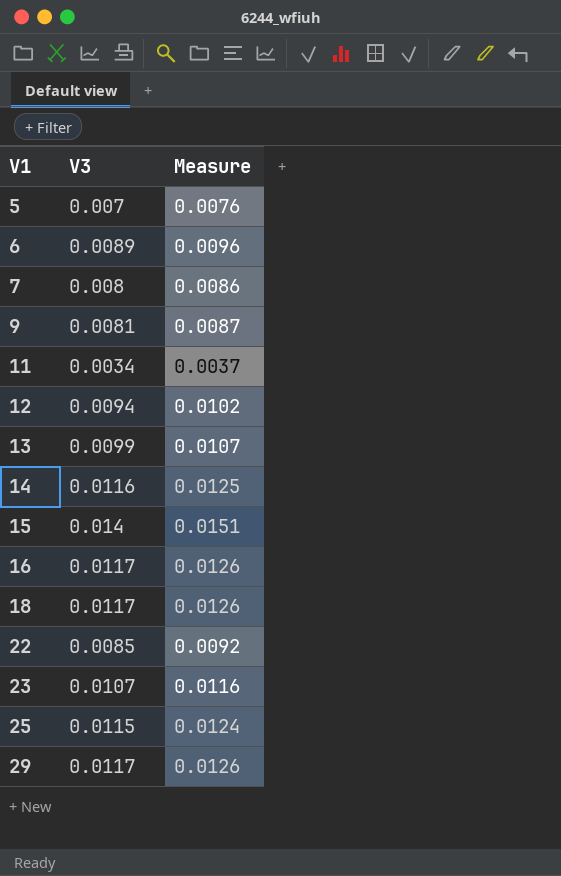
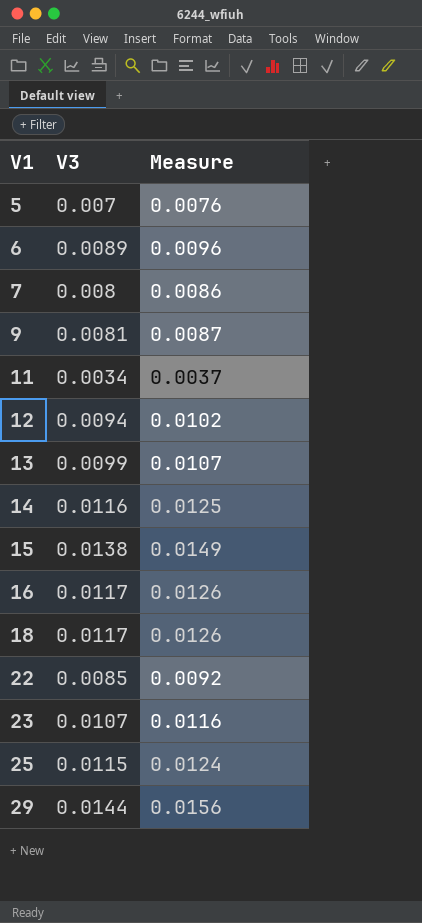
15 | V3: 0.014 -> 0.0138
15 | Measure: 0.0151 -> 0.0149
29 | V3: 0.0117 -> 0.0144
29 | Measure: 0.0126 -> 0.0156

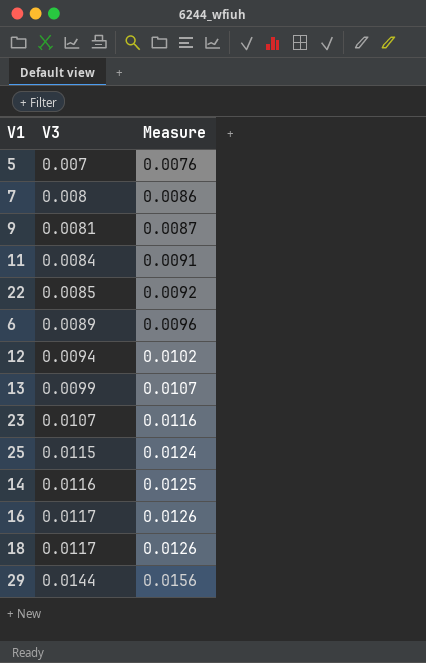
row order: V1 ascending -> V3 ascending
row 15: 0.0138 | 0.0149 -> none
11 | V3: 0.0034 -> 0.0084
11 | Measure: 0.0037 -> 0.0091

